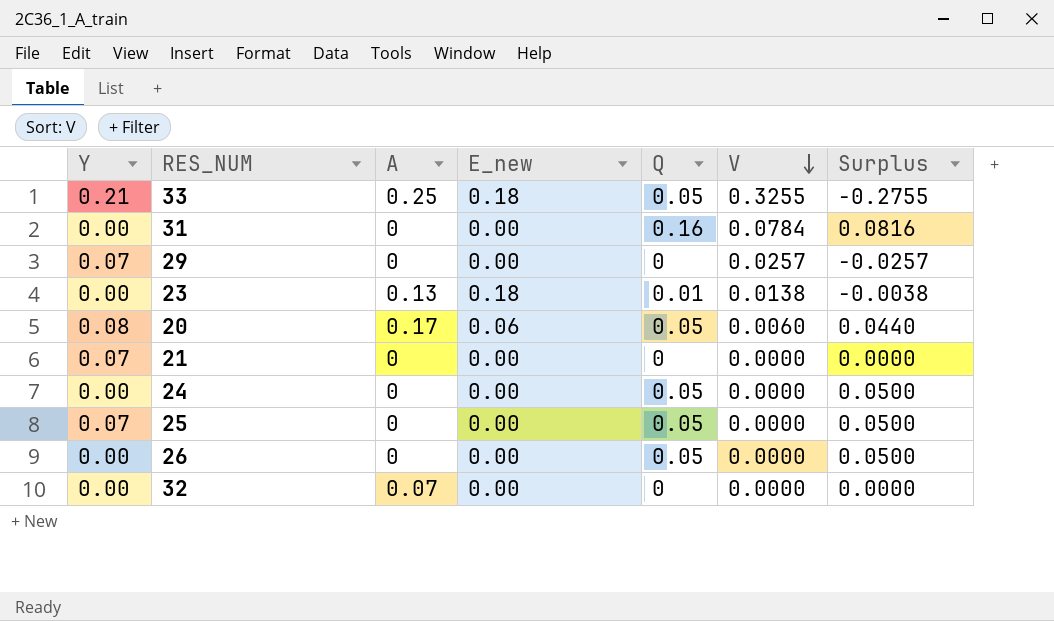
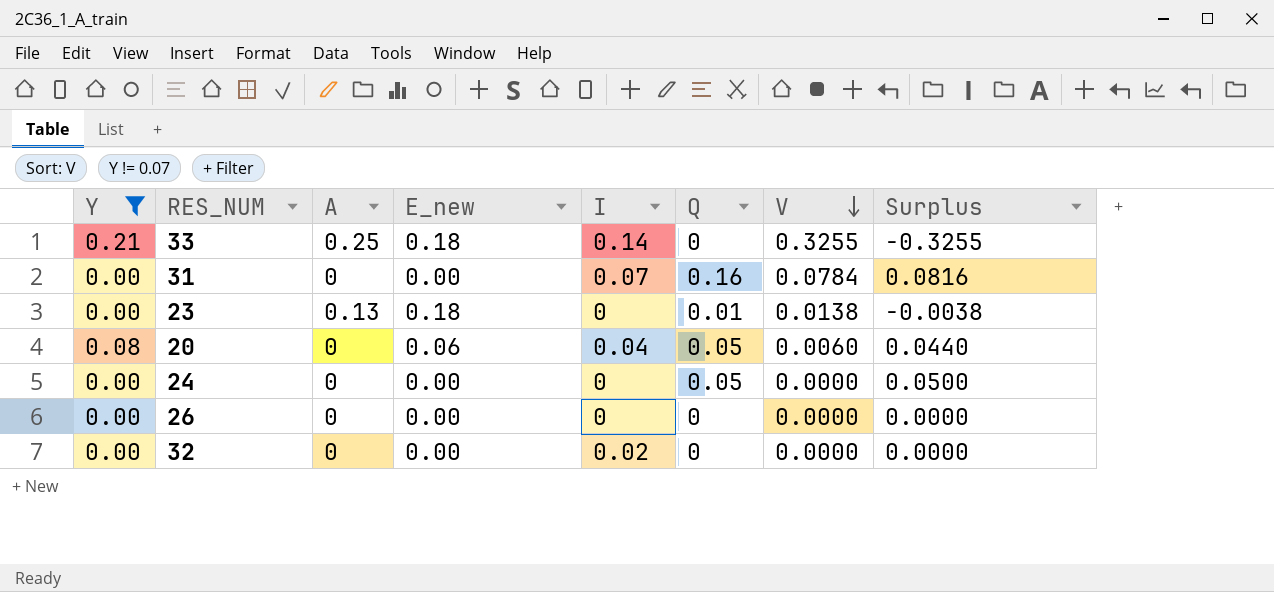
filter: none -> Y != 0.07
column I | position: none -> 5
33 | Q: 0.05 -> 0
33 | Surplus: -0.2755 -> -0.3255
20 | A: 0.17 -> 0
26 | Q: 0.05 -> 0
26 | Surplus: 0.0500 -> 0.0000
32 | A: 0.07 -> 0

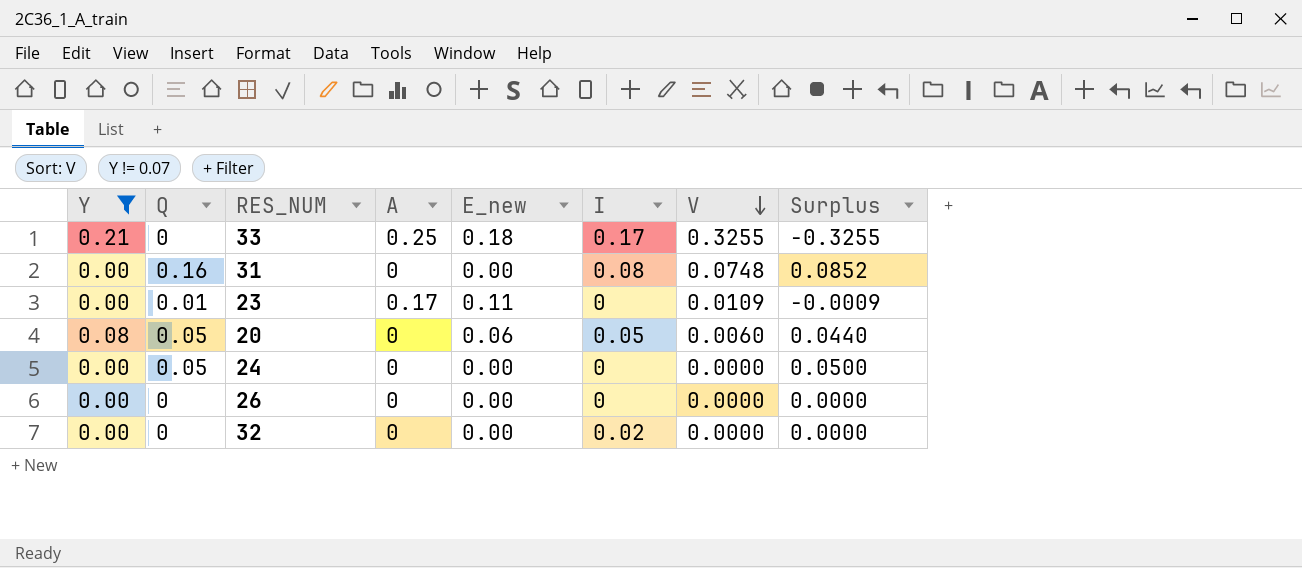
column Q | position: 6 -> 2
33 | I: 0.14 -> 0.17
31 | I: 0.07 -> 0.08
31 | V: 0.0784 -> 0.0748
31 | Surplus: 0.0816 -> 0.0852
23 | A: 0.13 -> 0.17
23 | E_new: 0.18 -> 0.11
23 | V: 0.0138 -> 0.0109
23 | Surplus: -0.0038 -> -0.0009
20 | I: 0.04 -> 0.05

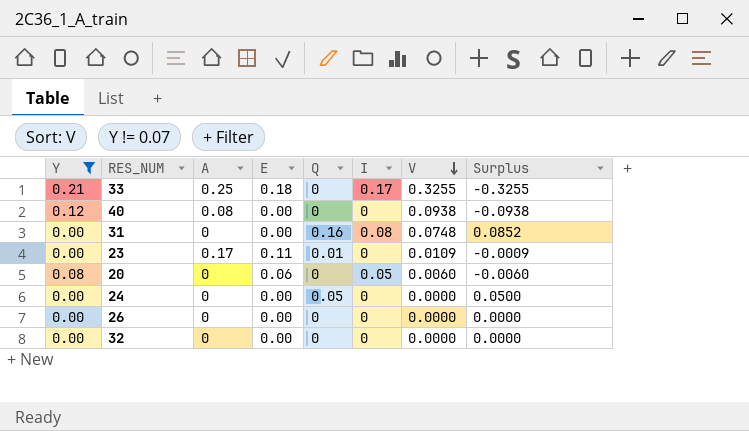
column name: E_new -> E
column Q | position: 2 -> 5
row 40: none -> 0.12 | 0.08 | 0.00 | 0 | 0 | 0.0938 | -0.0938
20 | Q: 0.05 -> 0
20 | Surplus: 0.0440 -> -0.0060
32 | I: 0.02 -> 0

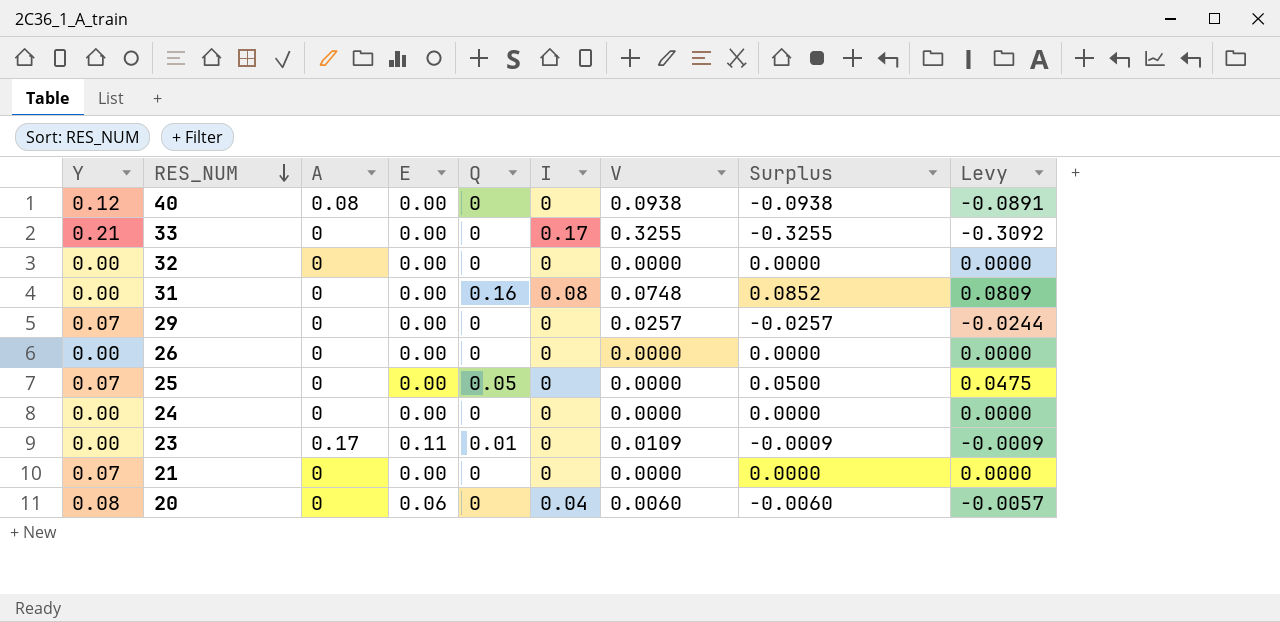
filter: Y != 0.07 -> none
row order: V descending -> RES_NUM descending
column Levy | formula: none -> [Surplus] * 0.95
33 | A: 0.25 -> 0
33 | E: 0.18 -> 0.00
24 | Q: 0.05 -> 0
24 | Surplus: 0.0500 -> 0.0000
20 | I: 0.05 -> 0.04

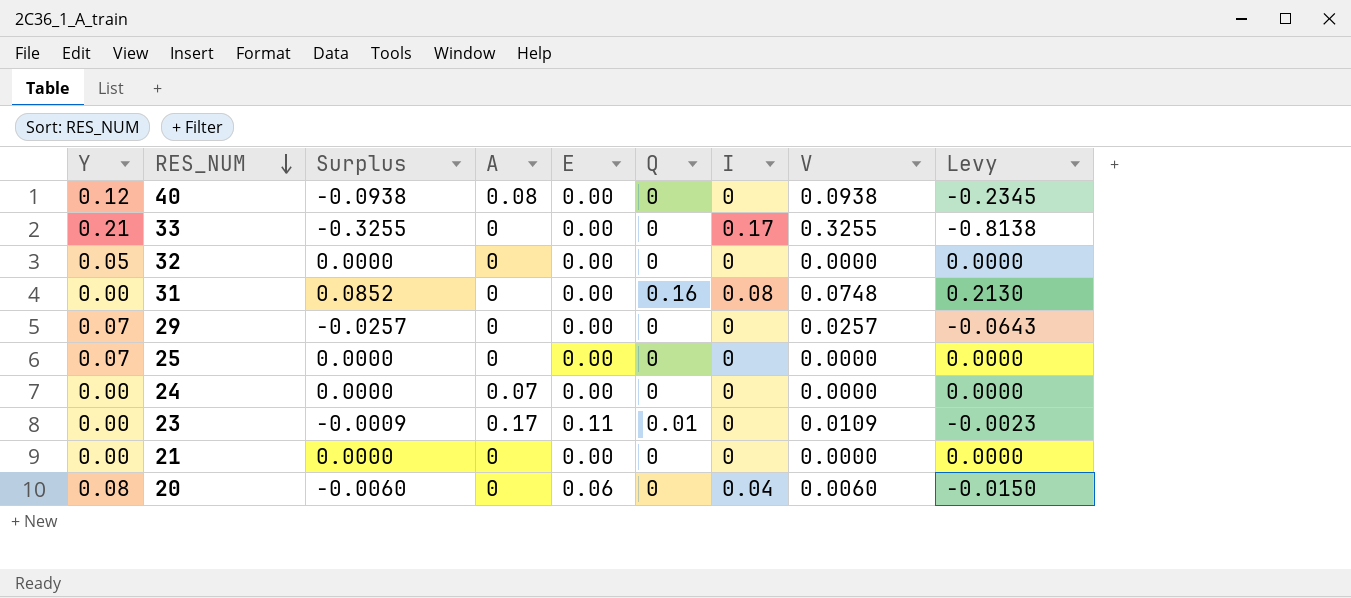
column Surplus | position: 8 -> 3
column Levy | formula: [Surplus] * 0.95 -> [Surplus] * 2.5
row 26: 0.00 | 0 | 0.00 | 0 | 0 | 0.0000 | 0.0000 | 0.0000 -> none
32 | Y: 0.00 -> 0.05
25 | Surplus: 0.0500 -> 0.0000
25 | Q: 0.05 -> 0
24 | A: 0 -> 0.07
21 | Y: 0.07 -> 0.00

